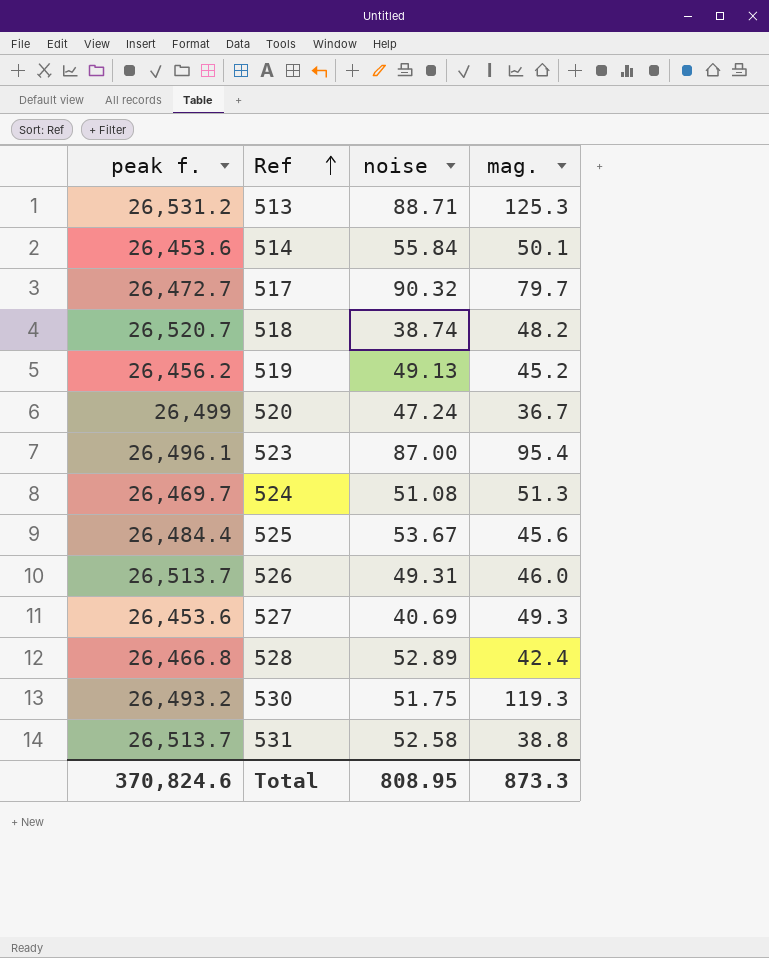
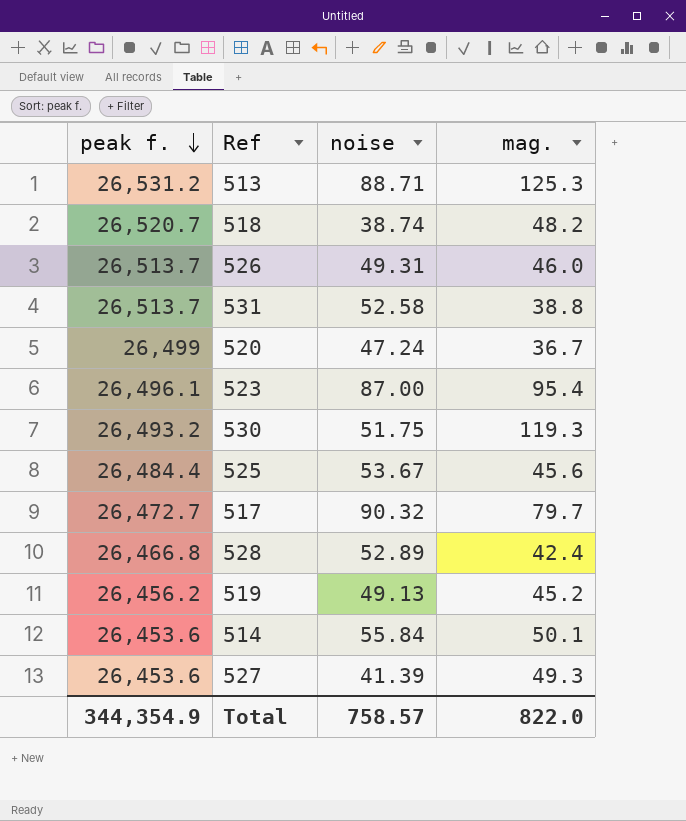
row order: Ref ascending -> peak f. descending
row 524: 26,469.7 | 51.08 | 51.3 -> none
527 | noise: 40.69 -> 41.39
Total | peak f.: 370,824.6 -> 344,354.9
Total | noise: 808.95 -> 758.57
Total | mag.: 873.3 -> 822.0

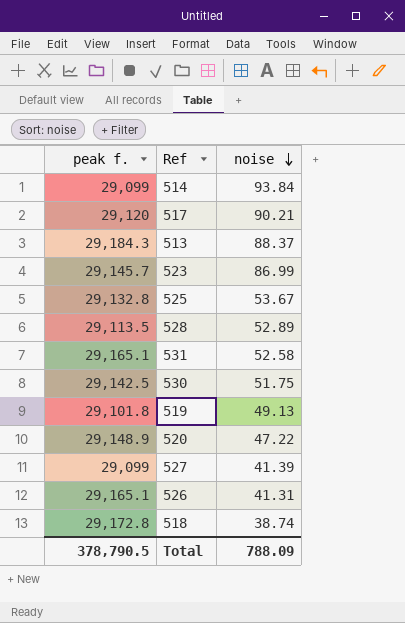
row order: peak f. descending -> noise descending
column mag. | position: 4 -> none
514 | peak f.: 26,453.6 -> 29,099
514 | noise: 55.84 -> 93.84
517 | peak f.: 26,472.7 -> 29,120
517 | noise: 90.32 -> 90.21
513 | peak f.: 26,531.2 -> 29,184.3
513 | noise: 88.71 -> 88.37
523 | peak f.: 26,496.1 -> 29,145.7
523 | noise: 87.00 -> 86.99
525 | peak f.: 26,484.4 -> 29,132.8
528 | peak f.: 26,466.8 -> 29,113.5
531 | peak f.: 26,513.7 -> 29,165.1
530 | peak f.: 26,493.2 -> 29,142.5
519 | peak f.: 26,456.2 -> 29,101.8
520 | peak f.: 26,499 -> 29,148.9
520 | noise: 47.24 -> 47.22
527 | peak f.: 26,453.6 -> 29,099
526 | peak f.: 26,513.7 -> 29,165.1
526 | noise: 49.31 -> 41.31
518 | peak f.: 26,520.7 -> 29,172.8
Total | peak f.: 344,354.9 -> 378,790.5
Total | noise: 758.57 -> 788.09

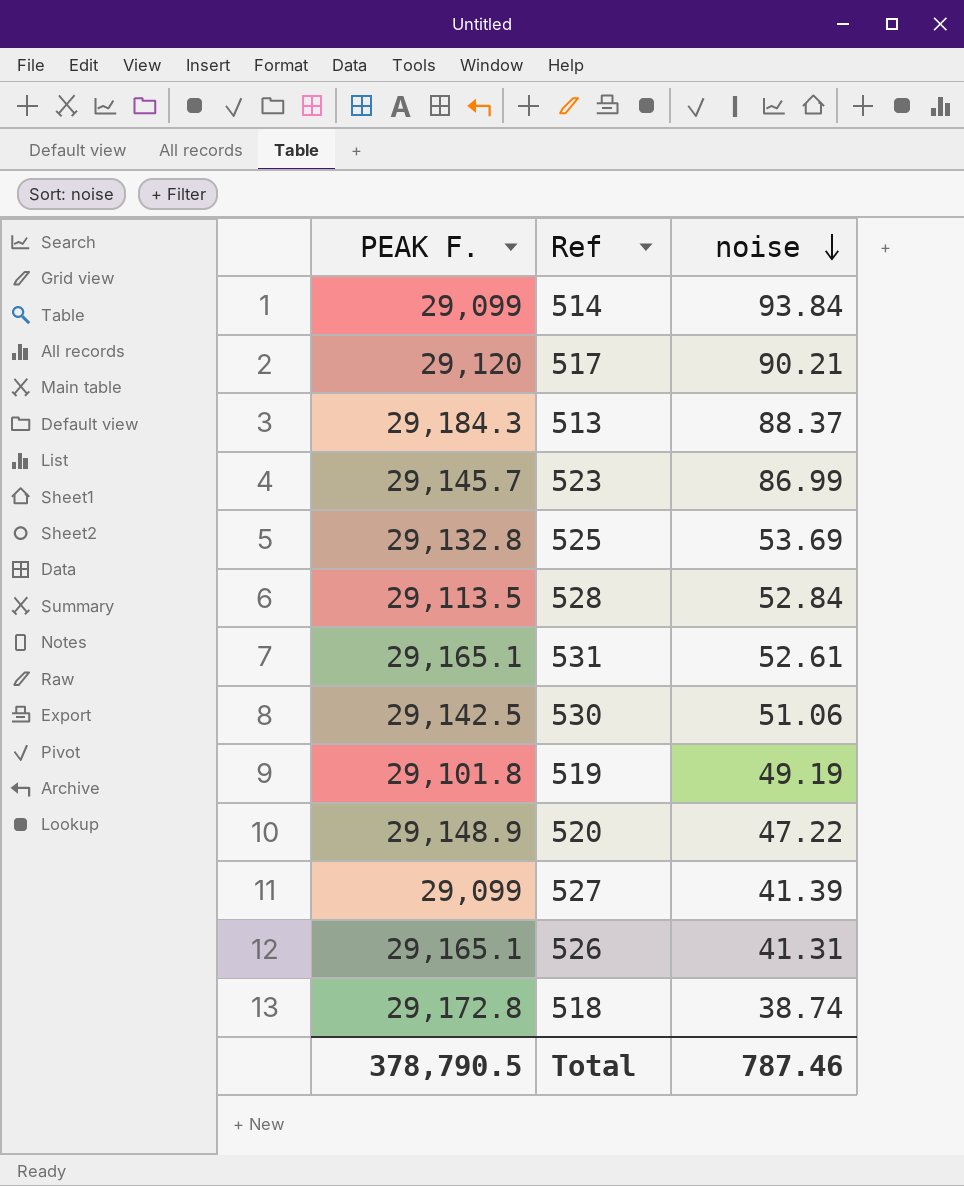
column name: peak f. -> PEAK F.
525 | noise: 53.67 -> 53.69
528 | noise: 52.89 -> 52.84
531 | noise: 52.58 -> 52.61
530 | noise: 51.75 -> 51.06
519 | noise: 49.13 -> 49.19
Total | noise: 788.09 -> 787.46

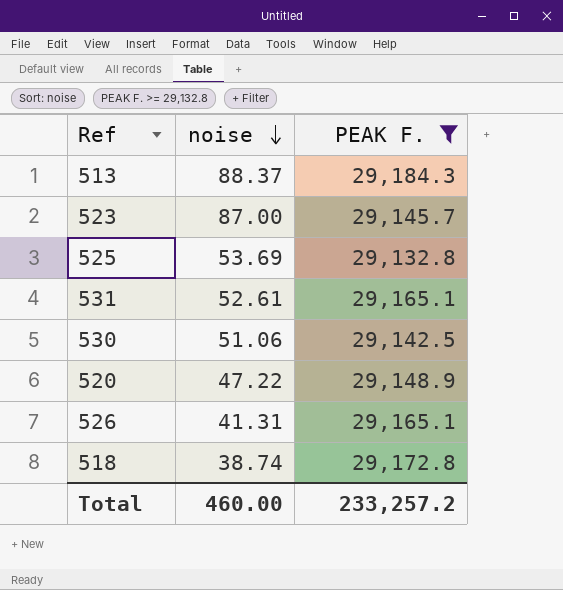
filter: none -> PEAK F. >= 29,132.8
column PEAK F. | position: 1 -> 3
523 | noise: 86.99 -> 87.00
Total | noise: 787.46 -> 460.00
Total | PEAK F.: 378,790.5 -> 233,257.2

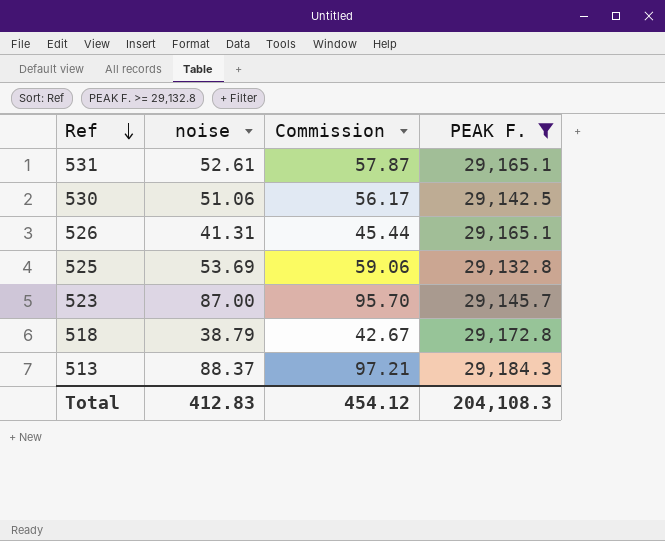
row order: noise descending -> Ref descending
column Commission | formula: none -> [noise] * 1.1
row 520: 47.22 | 29,148.9 -> none
518 | noise: 38.74 -> 38.79
Total | noise: 460.00 -> 412.83
Total | PEAK F.: 233,257.2 -> 204,108.3

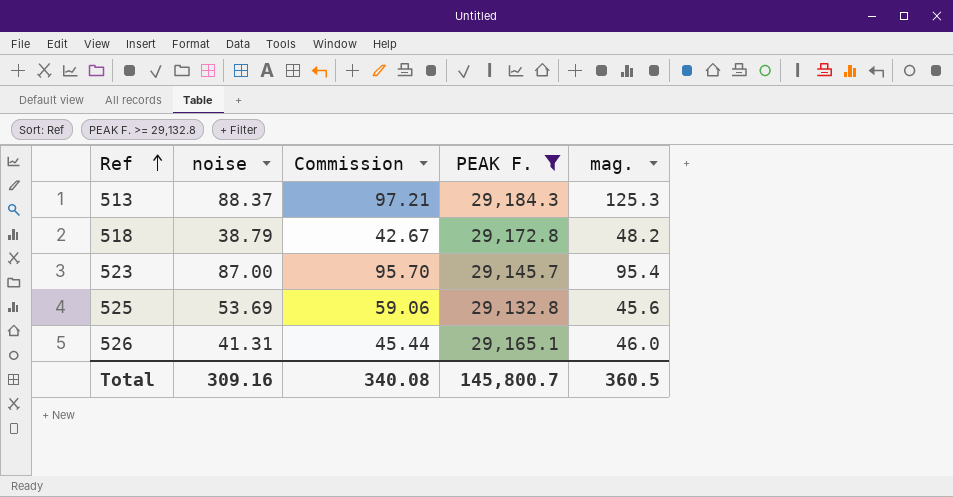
row order: Ref descending -> Ref ascending
column mag. | position: none -> 5
row 531: 52.61 | 57.87 | 29,165.1 -> none
row 530: 51.06 | 56.17 | 29,142.5 -> none
Total | noise: 412.83 -> 309.16
Total | Commission: 454.12 -> 340.08
Total | PEAK F.: 204,108.3 -> 145,800.7

